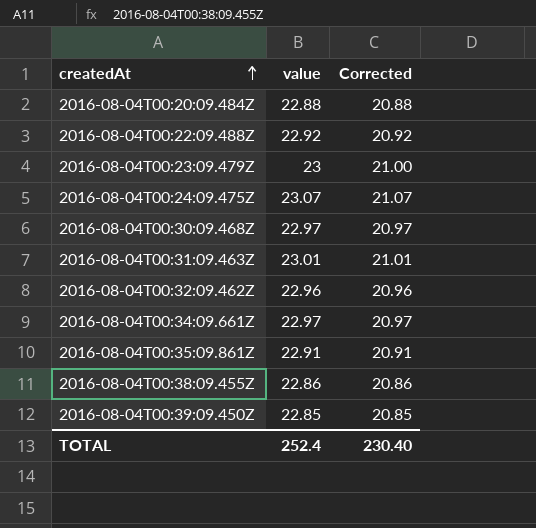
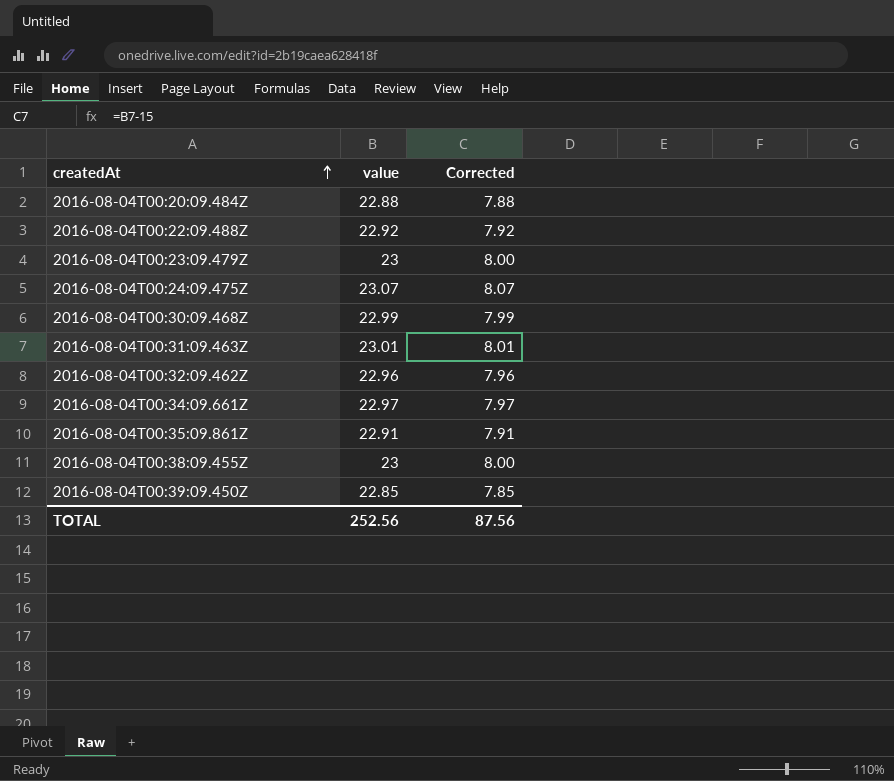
column Corrected | formula: [value] - 2 -> [value] - 15
2016-08-04T00:30:09.468Z | value: 22.97 -> 22.99
2016-08-04T00:38:09.455Z | value: 22.86 -> 23
TOTAL | value: 252.4 -> 252.56
TOTAL | Corrected: 230.40 -> 87.56

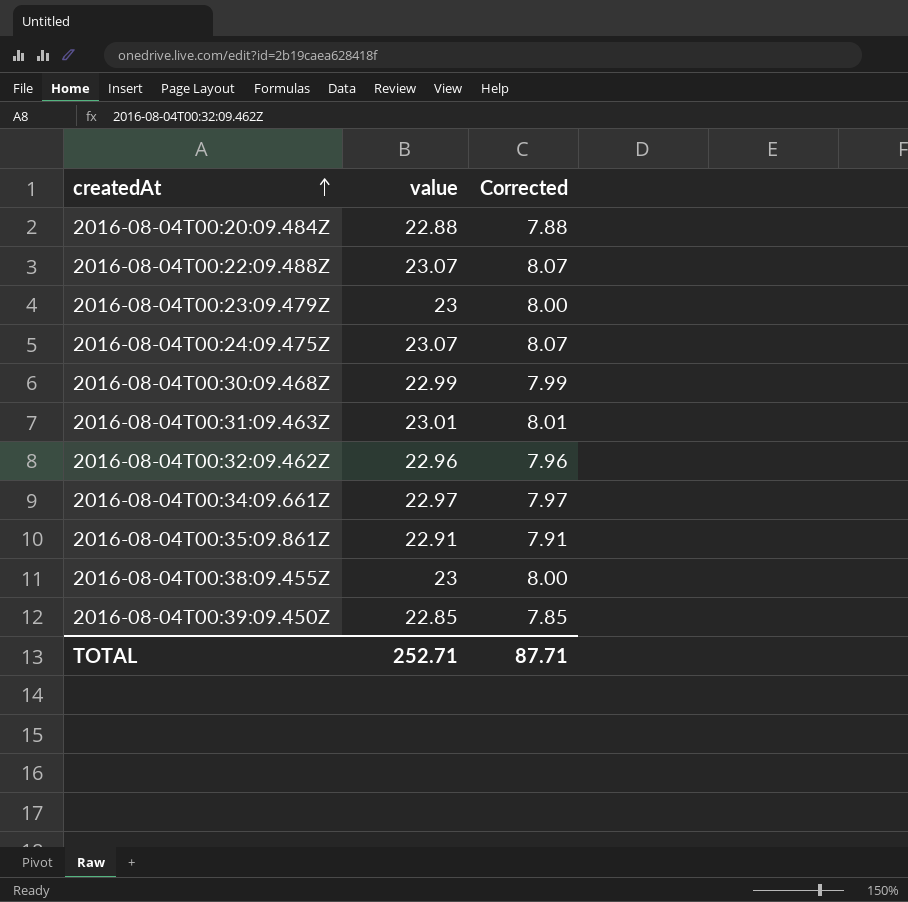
2016-08-04T00:22:09.488Z | value: 22.92 -> 23.07
2016-08-04T00:22:09.488Z | Corrected: 7.92 -> 8.07
TOTAL | value: 252.56 -> 252.71
TOTAL | Corrected: 87.56 -> 87.71

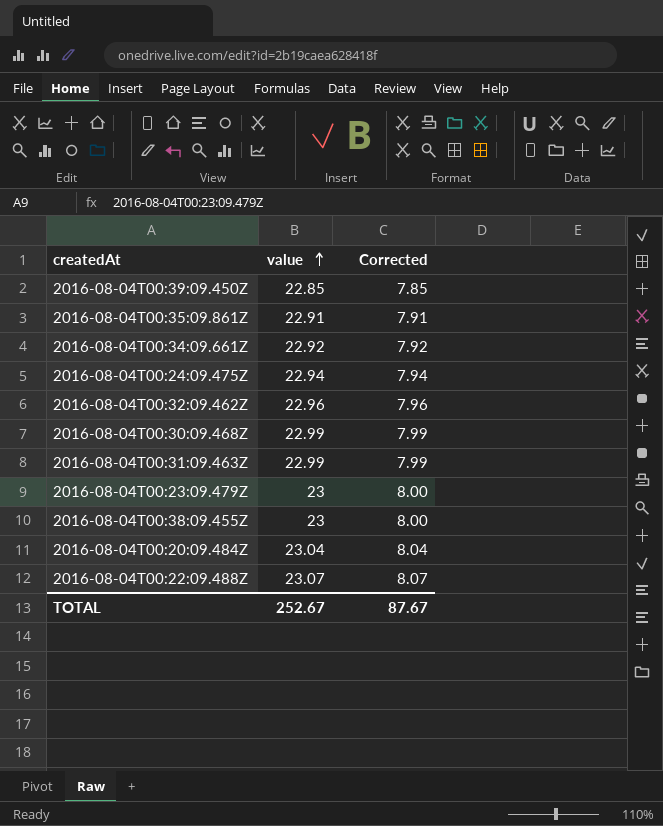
row order: createdAt ascending -> value ascending
2016-08-04T00:34:09.661Z | value: 22.97 -> 22.92
2016-08-04T00:34:09.661Z | Corrected: 7.97 -> 7.92
2016-08-04T00:24:09.475Z | value: 23.07 -> 22.94
2016-08-04T00:24:09.475Z | Corrected: 8.07 -> 7.94
2016-08-04T00:31:09.463Z | value: 23.01 -> 22.99
2016-08-04T00:31:09.463Z | Corrected: 8.01 -> 7.99
2016-08-04T00:20:09.484Z | value: 22.88 -> 23.04
2016-08-04T00:20:09.484Z | Corrected: 7.88 -> 8.04
TOTAL | value: 252.71 -> 252.67
TOTAL | Corrected: 87.71 -> 87.67

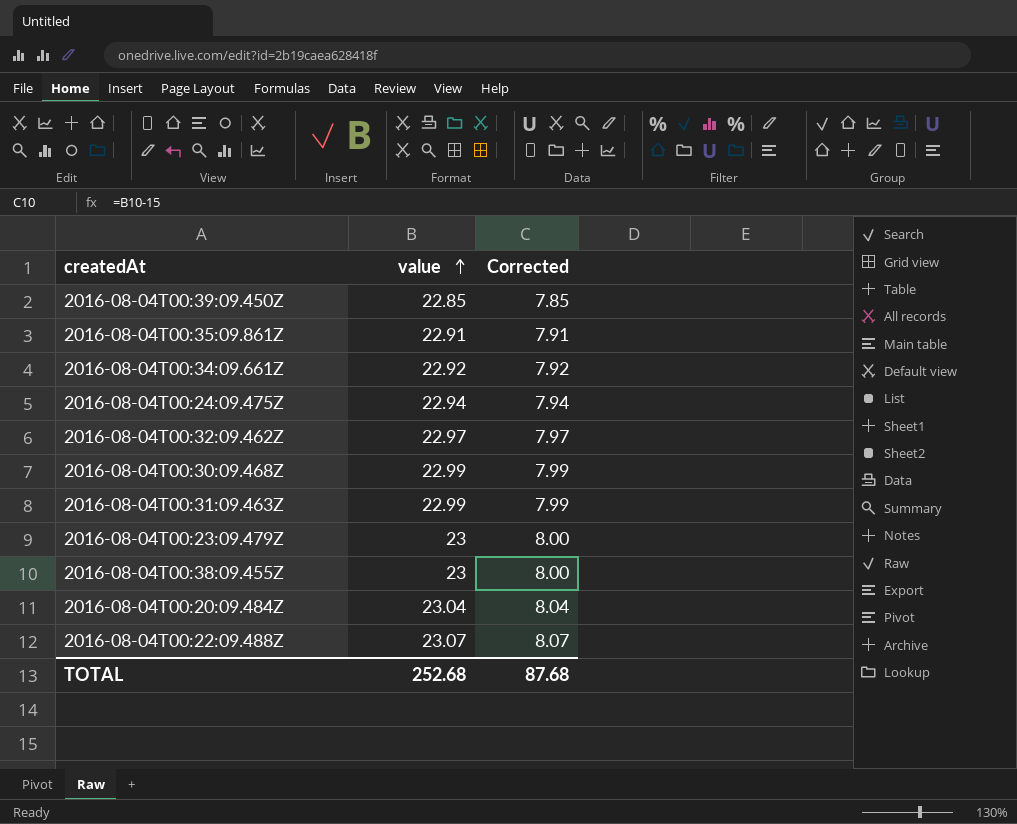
2016-08-04T00:32:09.462Z | value: 22.96 -> 22.97
2016-08-04T00:32:09.462Z | Corrected: 7.96 -> 7.97
TOTAL | value: 252.67 -> 252.68
TOTAL | Corrected: 87.67 -> 87.68

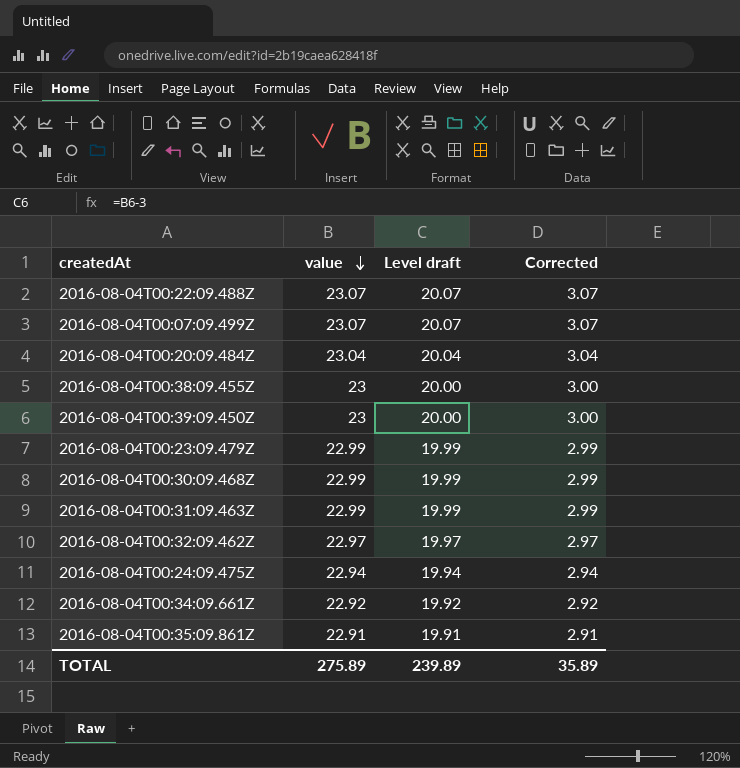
row order: value ascending -> value descending
column Level draft | formula: none -> [value] - 3
column Corrected | formula: [value] - 15 -> [value] - 20
row 2016-08-04T00:07:09.499Z: none -> 23.07 | 20.07 | 3.07
2016-08-04T00:39:09.450Z | value: 22.85 -> 23
2016-08-04T00:23:09.479Z | value: 23 -> 22.99
TOTAL | value: 252.68 -> 275.89
TOTAL | Corrected: 87.68 -> 35.89

